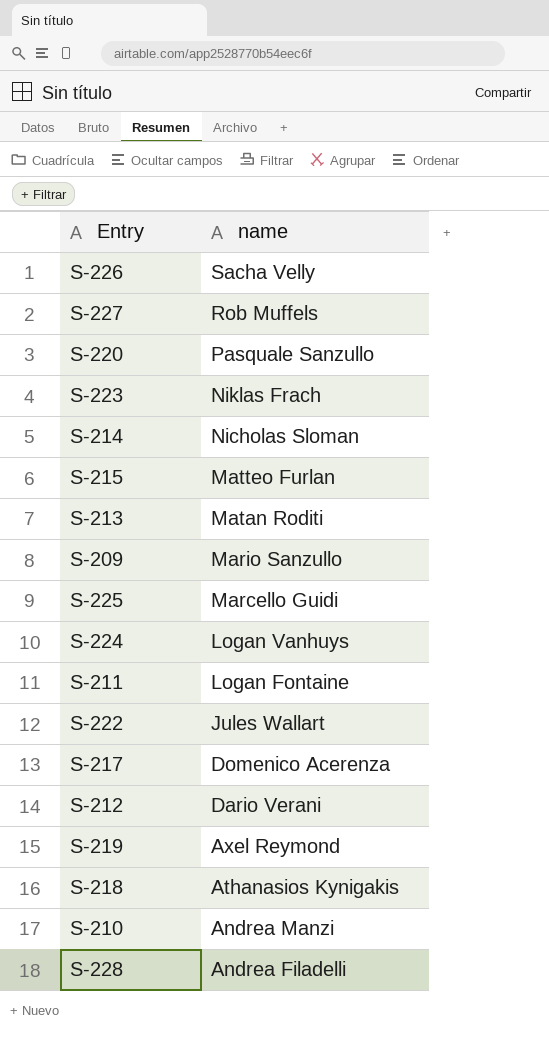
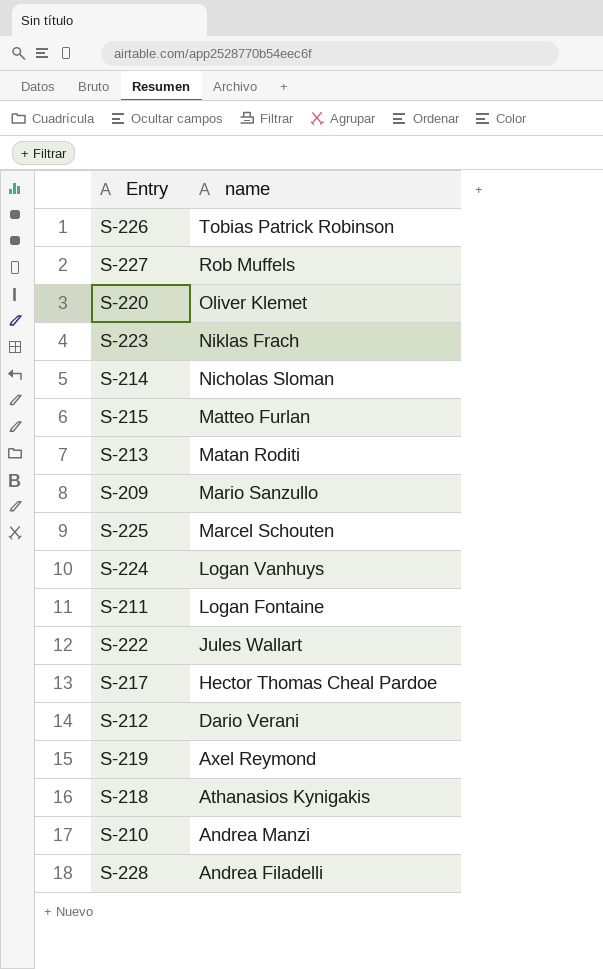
S-226 | name: Sacha Velly -> Tobias Patrick Robinson
S-220 | name: Pasquale Sanzullo -> Oliver Klemet
S-225 | name: Marcello Guidi -> Marcel Schouten
S-217 | name: Domenico Acerenza -> Hector Thomas Cheal Pardoe

